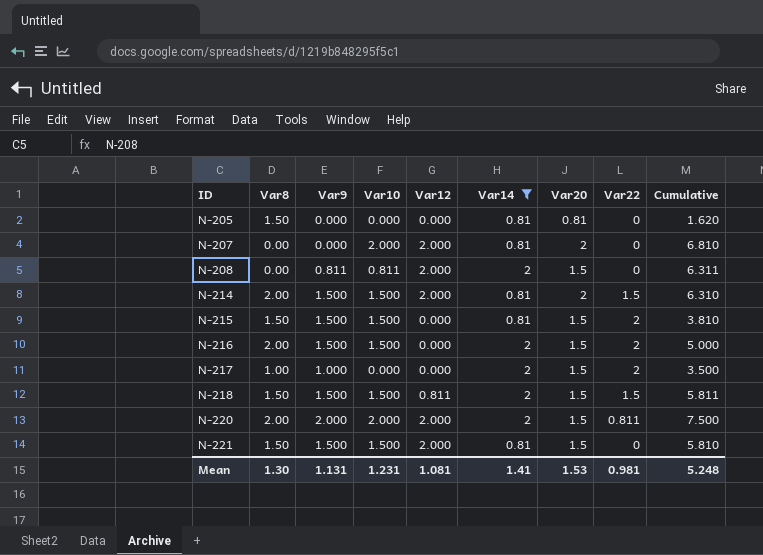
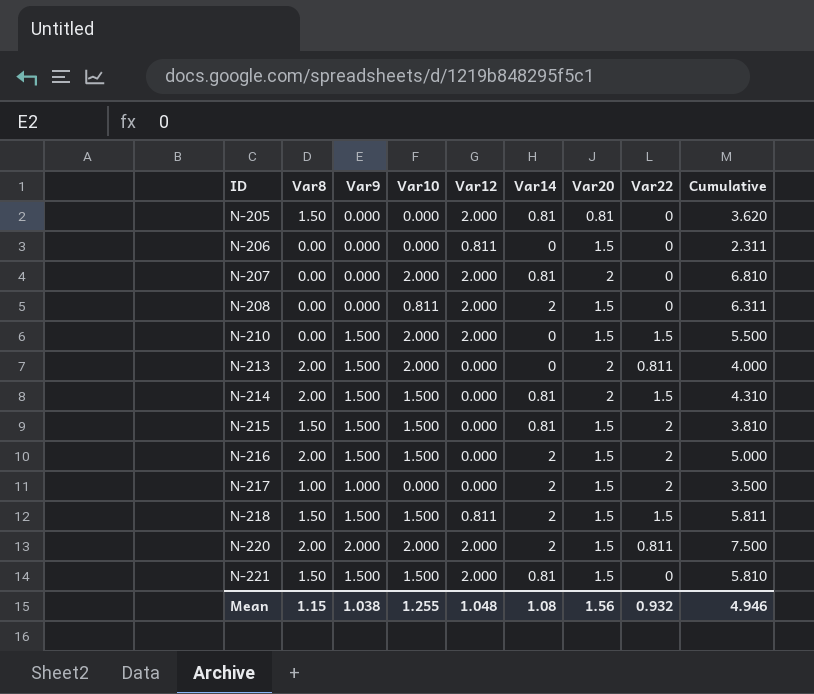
filter: Var14 != 0 -> none
N-205 | Var12: 0.000 -> 2.000
N-205 | Cumulative: 1.620 -> 3.620
N-208 | Var9: 0.811 -> 0.000
N-214 | Var12: 2.000 -> 0.000
N-214 | Cumulative: 6.310 -> 4.310
Mean | Var8: 1.30 -> 1.15
Mean | Var9: 1.131 -> 1.038
Mean | Var10: 1.231 -> 1.255
Mean | Var12: 1.081 -> 1.048
Mean | Var14: 1.41 -> 1.08
Mean | Var20: 1.53 -> 1.56
Mean | Var22: 0.981 -> 0.932
Mean | Cumulative: 5.248 -> 4.946

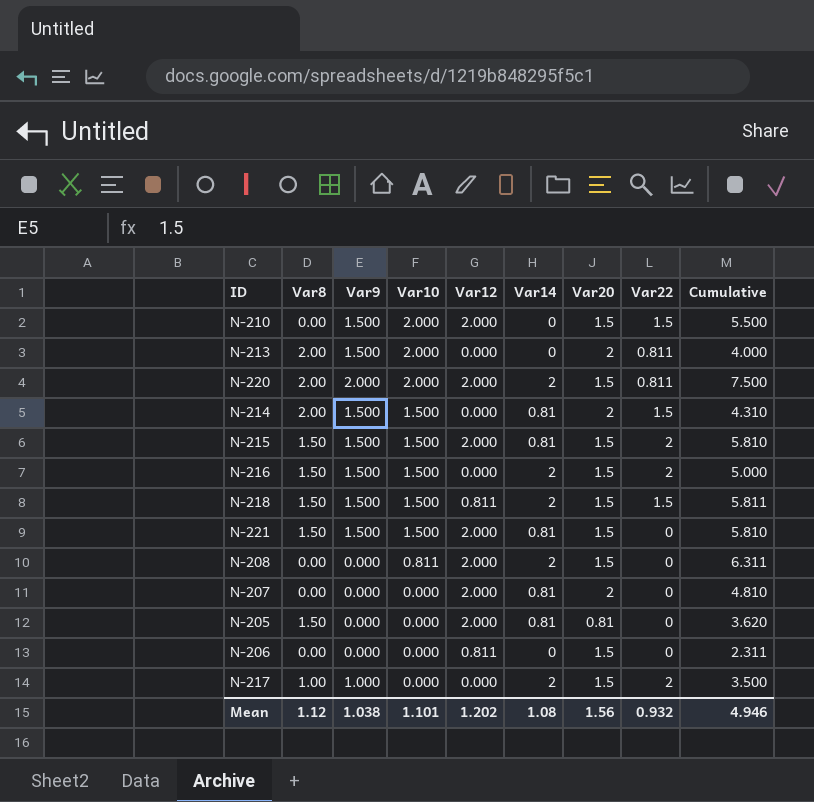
row order: ID ascending -> Var10 descending
N-215 | Var12: 0.000 -> 2.000
N-215 | Cumulative: 3.810 -> 5.810
N-216 | Var8: 2.00 -> 1.50
N-207 | Var10: 2.000 -> 0.000
N-207 | Cumulative: 6.810 -> 4.810
Mean | Var8: 1.15 -> 1.12
Mean | Var10: 1.255 -> 1.101
Mean | Var12: 1.048 -> 1.202

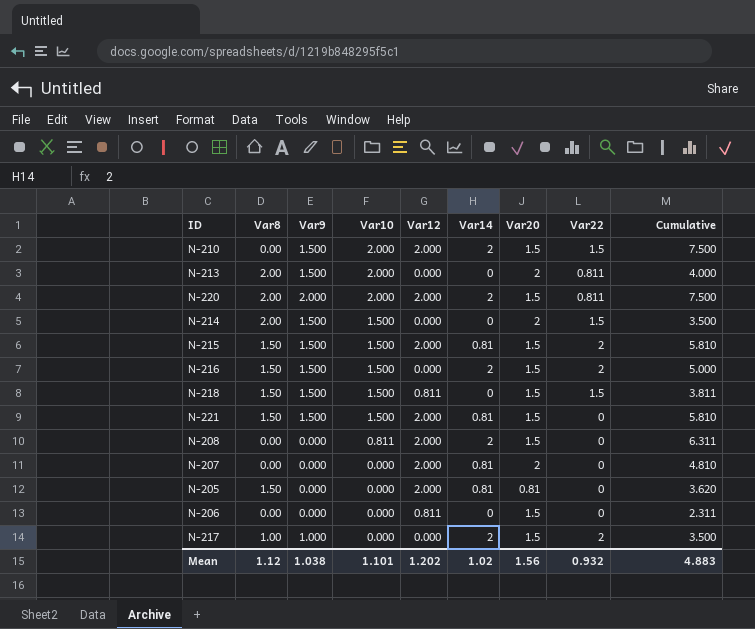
N-210 | Var14: 0 -> 2
N-210 | Cumulative: 5.500 -> 7.500
N-214 | Var14: 0.81 -> 0
N-214 | Cumulative: 4.310 -> 3.500
N-218 | Var14: 2 -> 0
N-218 | Cumulative: 5.811 -> 3.811
Mean | Var14: 1.08 -> 1.02
Mean | Cumulative: 4.946 -> 4.883

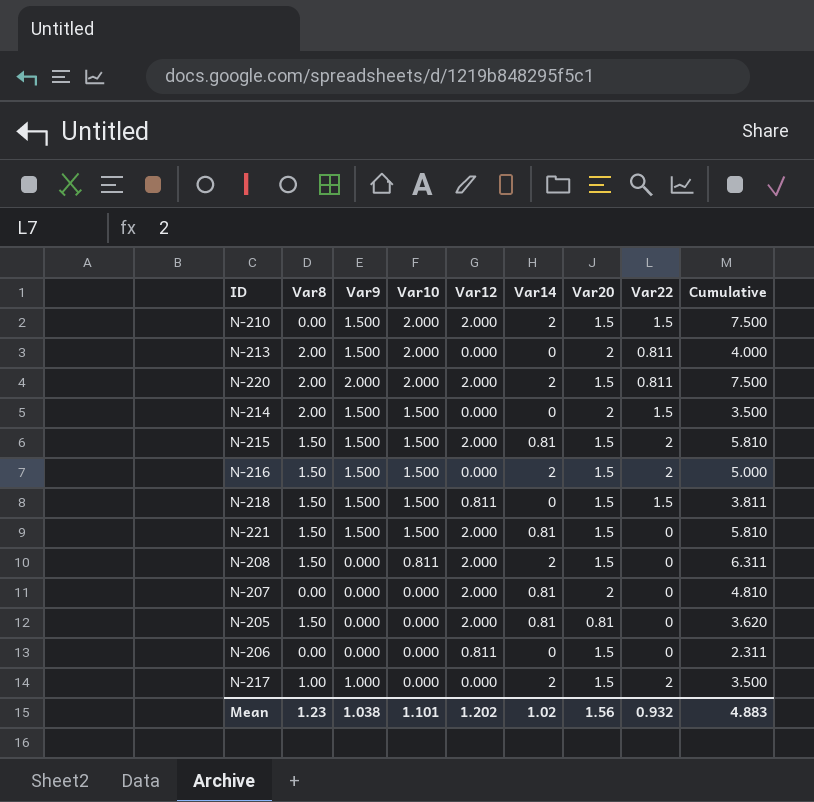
N-208 | Var8: 0.00 -> 1.50
Mean | Var8: 1.12 -> 1.23

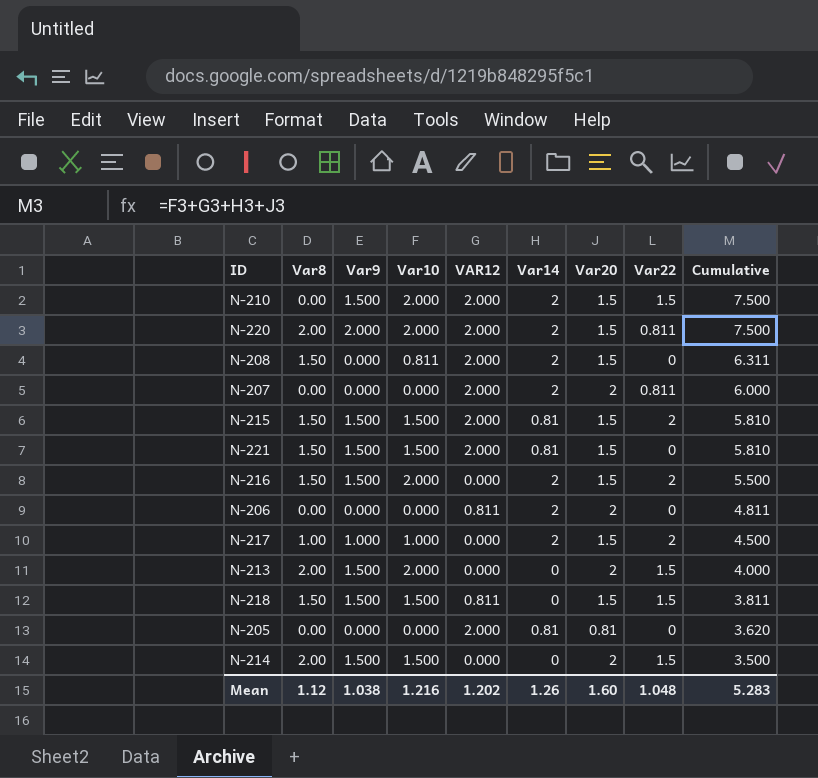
row order: Var10 descending -> Cumulative descending
column name: Var12 -> VAR12
N-207 | Var14: 0.81 -> 2
N-207 | Var22: 0 -> 0.811
N-207 | Cumulative: 4.810 -> 6.000
N-216 | Var10: 1.500 -> 2.000
N-216 | Cumulative: 5.000 -> 5.500
N-206 | Var14: 0 -> 2
N-206 | Var20: 1.5 -> 2
N-206 | Cumulative: 2.311 -> 4.811
N-217 | Var10: 0.000 -> 1.000
N-217 | Cumulative: 3.500 -> 4.500
N-213 | Var22: 0.811 -> 1.5
N-205 | Var8: 1.50 -> 0.00
Mean | Var8: 1.23 -> 1.12
Mean | Var10: 1.101 -> 1.216
Mean | Var14: 1.02 -> 1.26
Mean | Var20: 1.56 -> 1.60
Mean | Var22: 0.932 -> 1.048
Mean | Cumulative: 4.883 -> 5.283

